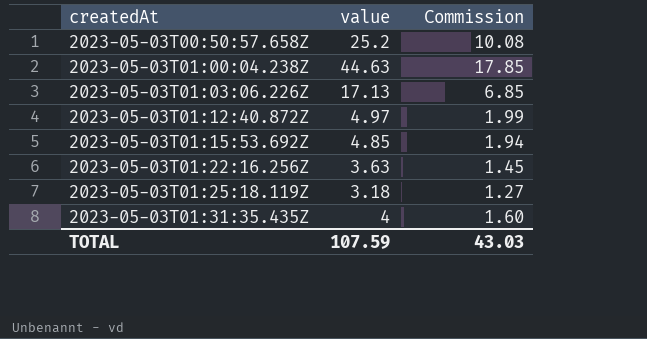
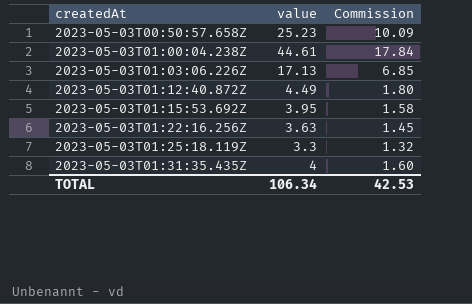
2023-05-03T00:50:57.658Z | value: 25.2 -> 25.23
2023-05-03T00:50:57.658Z | Commission: 10.08 -> 10.09
2023-05-03T01:00:04.238Z | value: 44.63 -> 44.61
2023-05-03T01:00:04.238Z | Commission: 17.85 -> 17.84
2023-05-03T01:12:40.872Z | value: 4.97 -> 4.49
2023-05-03T01:12:40.872Z | Commission: 1.99 -> 1.80
2023-05-03T01:15:53.692Z | value: 4.85 -> 3.95
2023-05-03T01:15:53.692Z | Commission: 1.94 -> 1.58
2023-05-03T01:25:18.119Z | value: 3.18 -> 3.3
2023-05-03T01:25:18.119Z | Commission: 1.27 -> 1.32
TOTAL | value: 107.59 -> 106.34
TOTAL | Commission: 43.03 -> 42.53

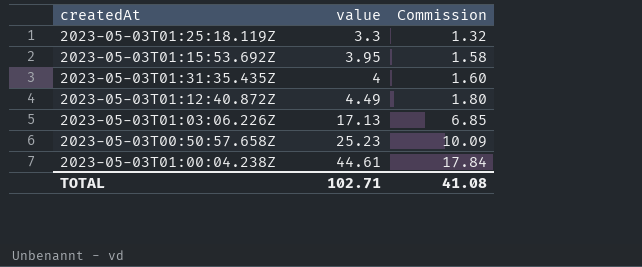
row order: createdAt ascending -> value ascending
row 2023-05-03T01:22:16.256Z: 3.63 | 1.45 -> none
TOTAL | value: 106.34 -> 102.71
TOTAL | Commission: 42.53 -> 41.08

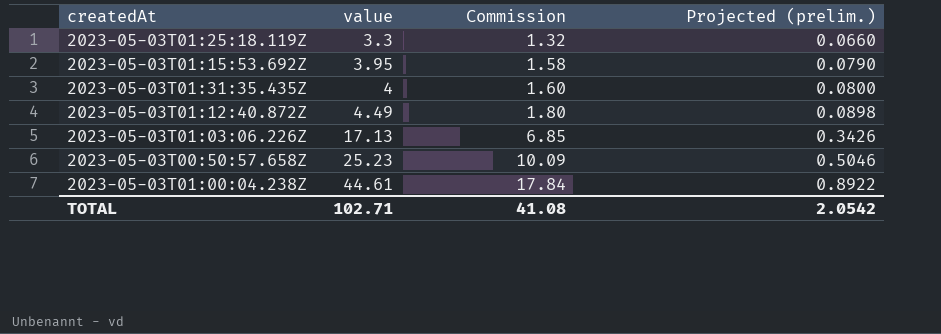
column Projected (prelim.) | formula: none -> [value] * 0.02

